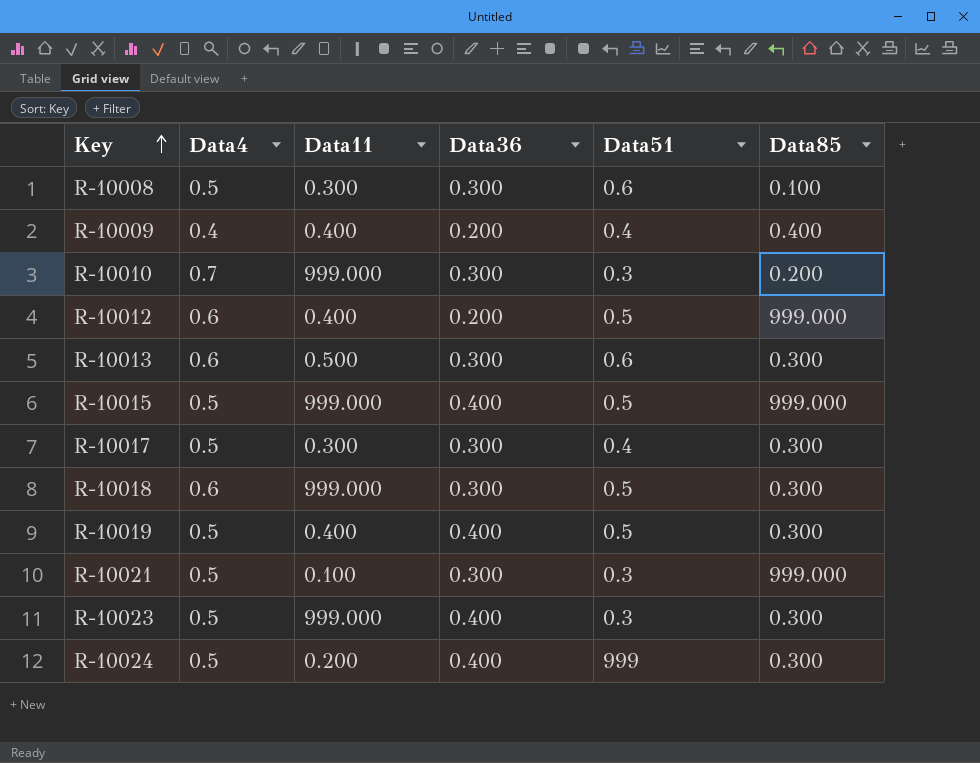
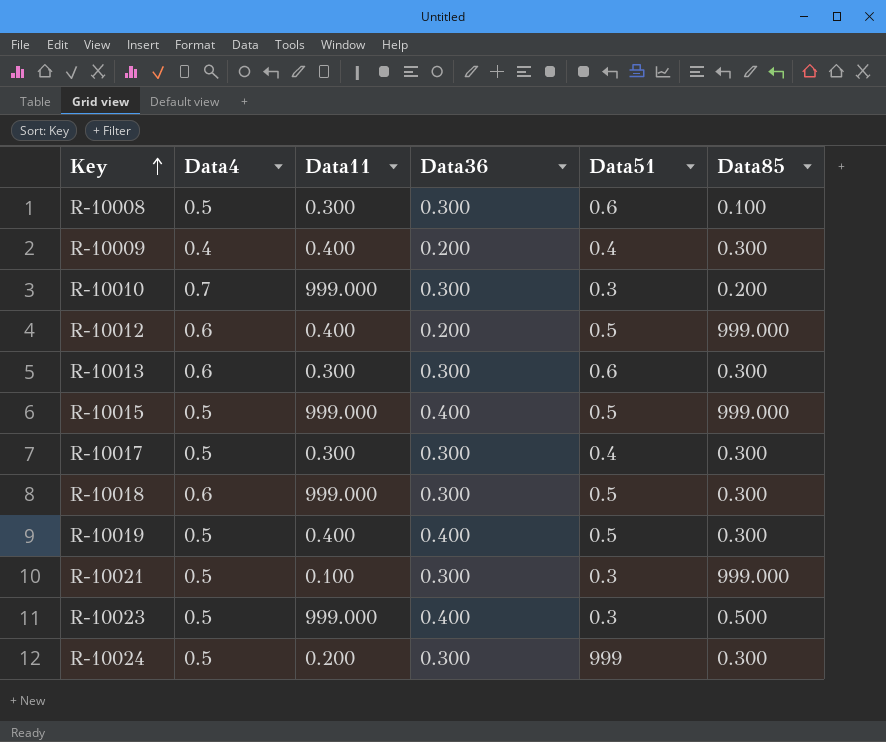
R-10009 | Data85: 0.400 -> 0.300
R-10013 | Data11: 0.500 -> 0.300
R-10023 | Data85: 0.300 -> 0.500
R-10024 | Data36: 0.400 -> 0.300

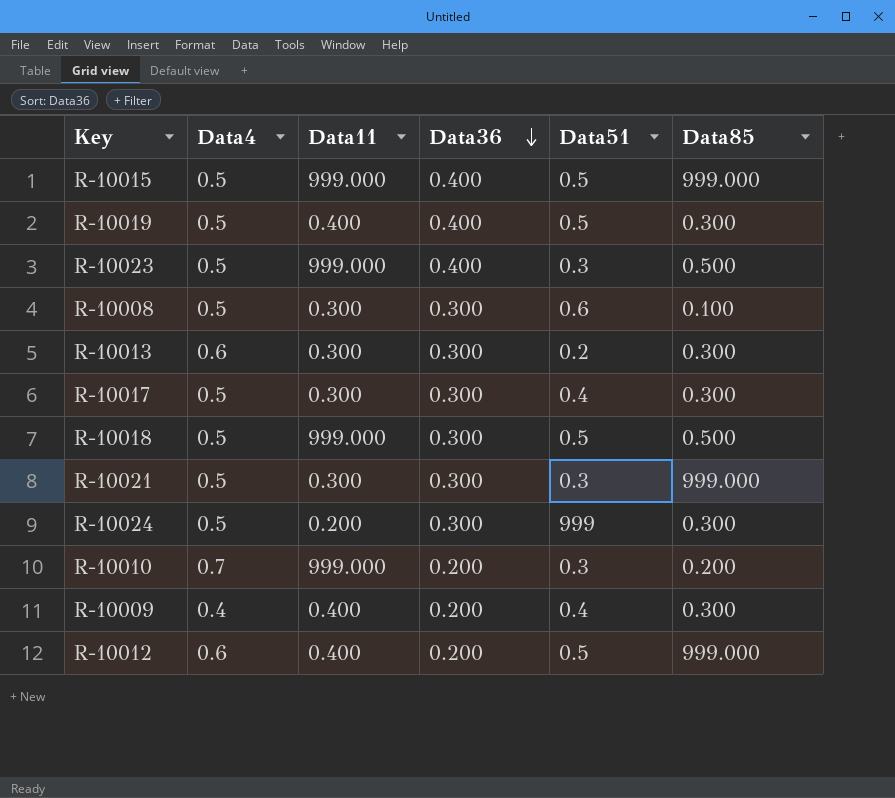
row order: Key ascending -> Data36 descending
R-10013 | Data51: 0.6 -> 0.2
R-10018 | Data4: 0.6 -> 0.5
R-10018 | Data85: 0.300 -> 0.500
R-10021 | Data11: 0.100 -> 0.300
R-10010 | Data36: 0.300 -> 0.200

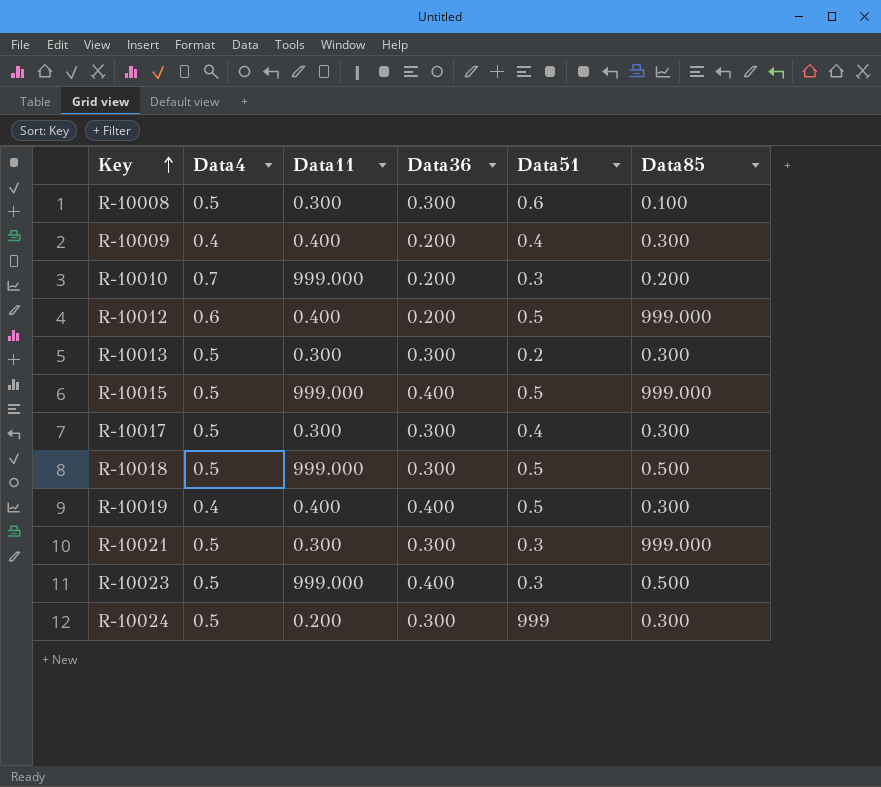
row order: Data36 descending -> Key ascending
R-10013 | Data4: 0.6 -> 0.5
R-10019 | Data4: 0.5 -> 0.4

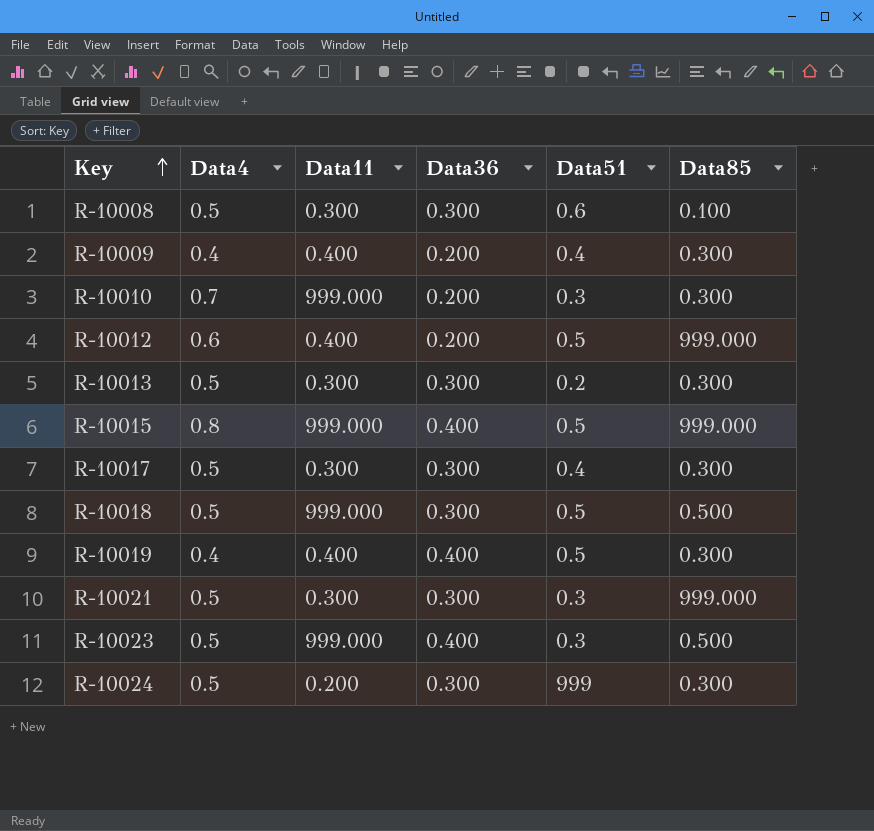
R-10010 | Data85: 0.200 -> 0.300
R-10015 | Data4: 0.5 -> 0.8

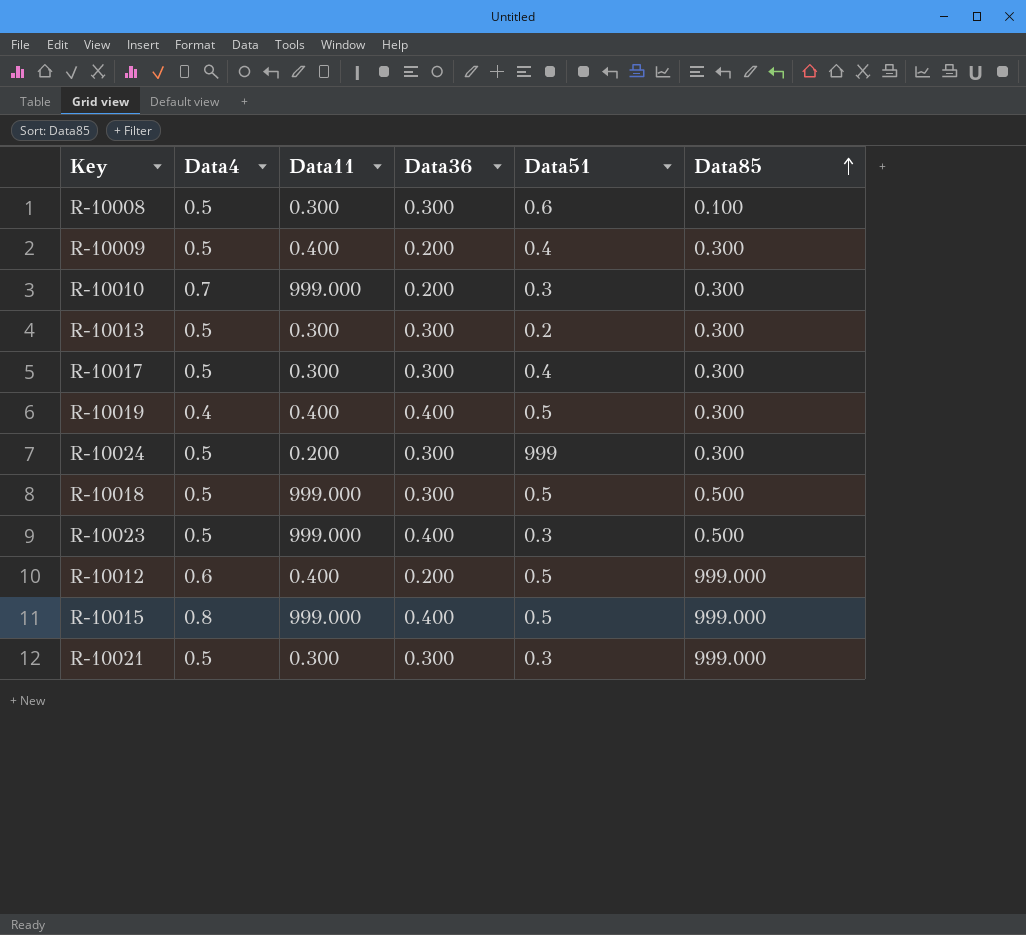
row order: Key ascending -> Data85 ascending
R-10009 | Data4: 0.4 -> 0.5

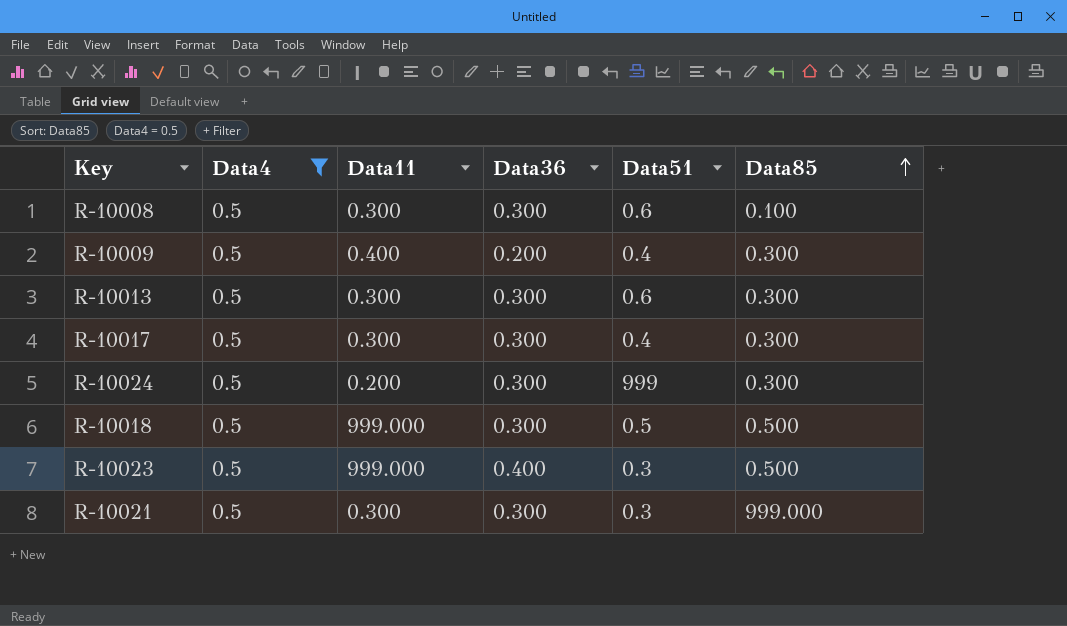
filter: none -> Data4 = 0.5
R-10013 | Data51: 0.2 -> 0.6

